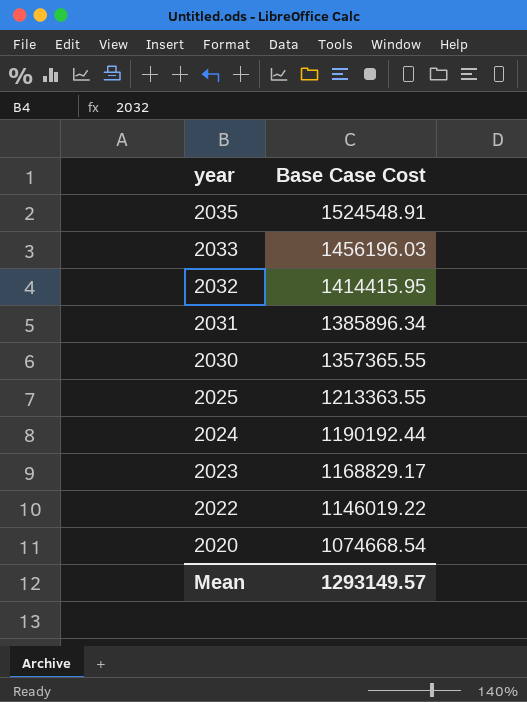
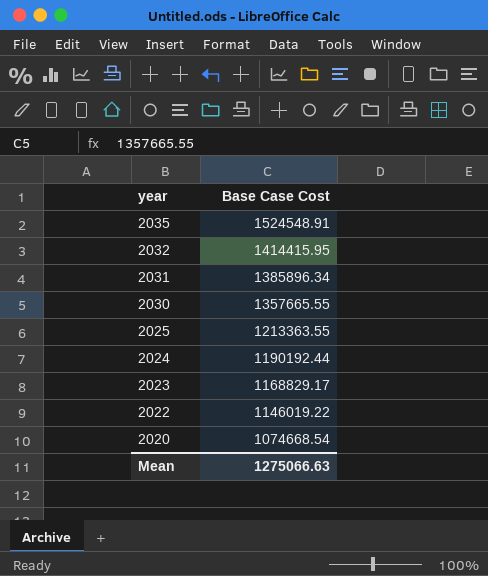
row 2033: 1456196.03 -> none
2030 | Base Case Cost: 1357365.55 -> 1357665.55
Mean | Base Case Cost: 1293149.57 -> 1275066.63

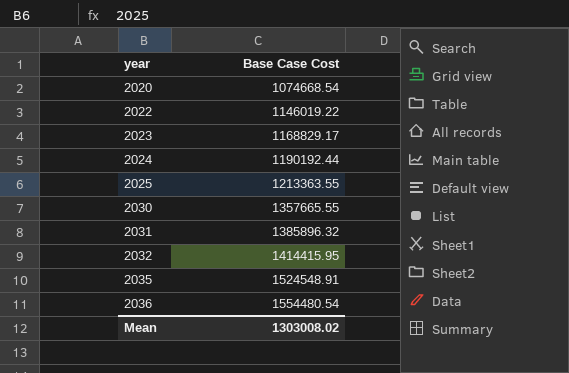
row order: year descending -> year ascending
2031 | Base Case Cost: 1385896.34 -> 1385896.32
row 2036: none -> 1554480.54
Mean | Base Case Cost: 1275066.63 -> 1303008.02

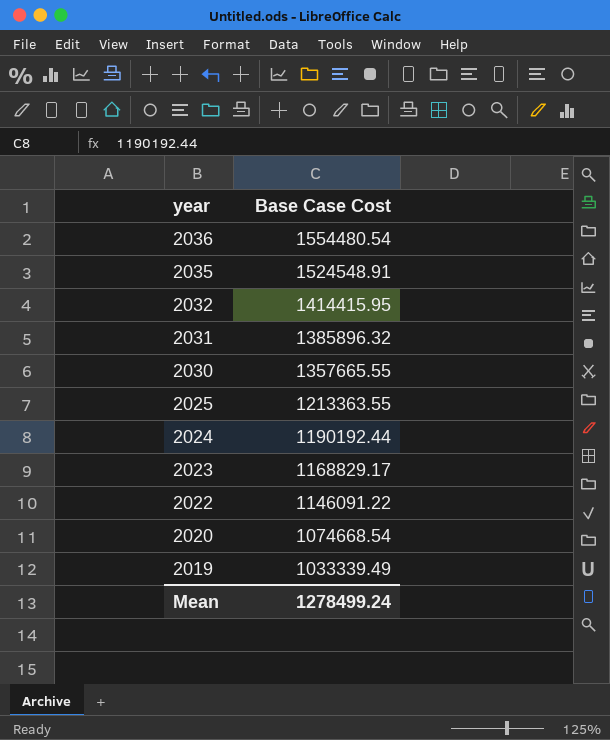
row order: year ascending -> year descending
2022 | Base Case Cost: 1146019.22 -> 1146091.22
row 2019: none -> 1033339.49
Mean | Base Case Cost: 1303008.02 -> 1278499.24

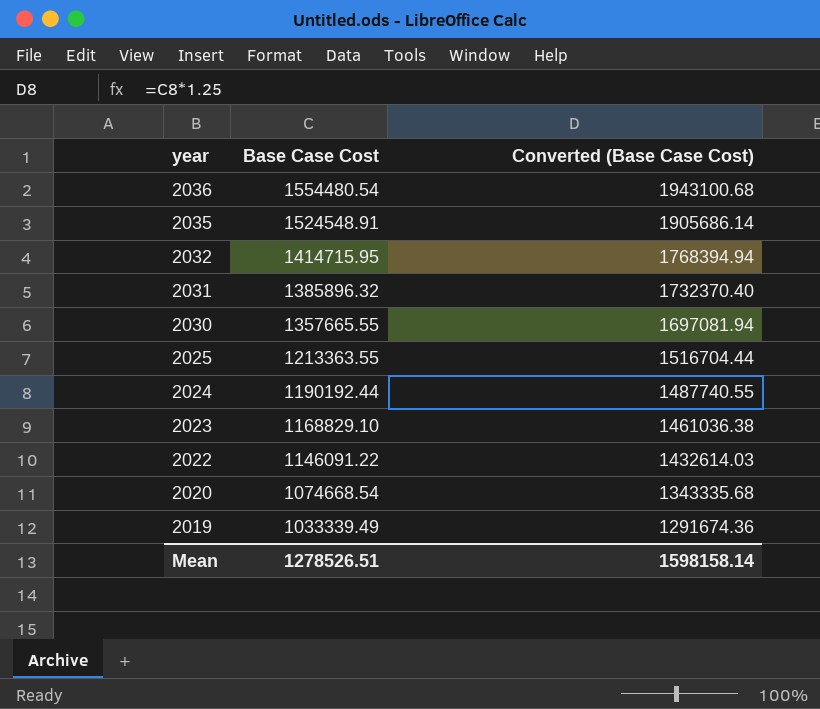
column Converted (Base Case Cost) | formula: none -> [Base Case Cost] * 1.25
2032 | Base Case Cost: 1414415.95 -> 1414715.95
2023 | Base Case Cost: 1168829.17 -> 1168829.10
Mean | Base Case Cost: 1278499.24 -> 1278526.51

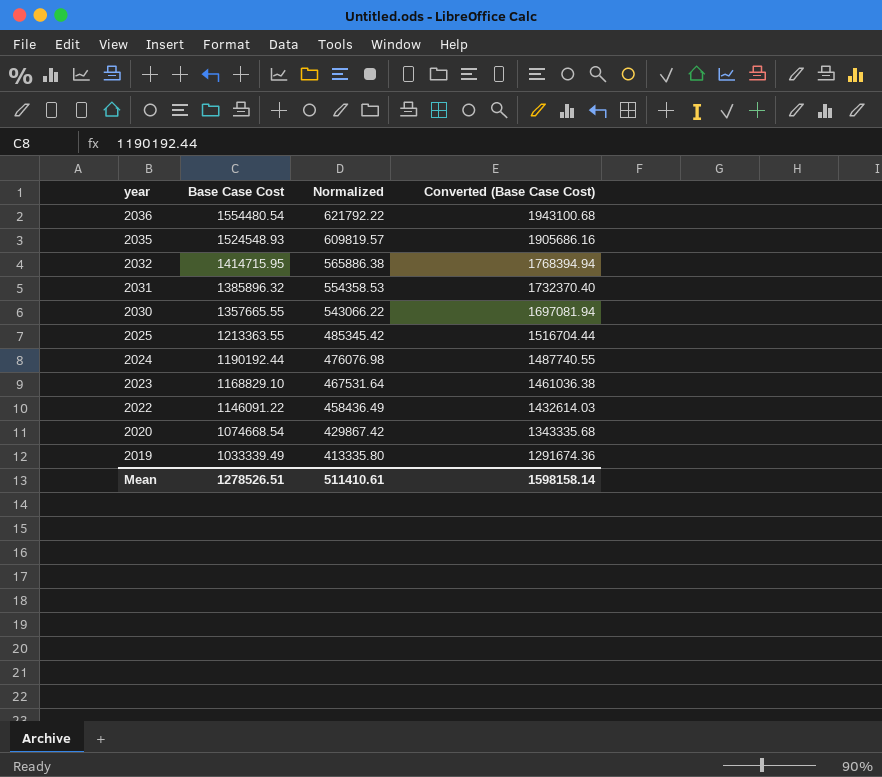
column Normalized | formula: none -> [Base Case Cost] * 0.4
2035 | Base Case Cost: 1524548.91 -> 1524548.93
2035 | Converted (Base Case Cost): 1905686.14 -> 1905686.16

